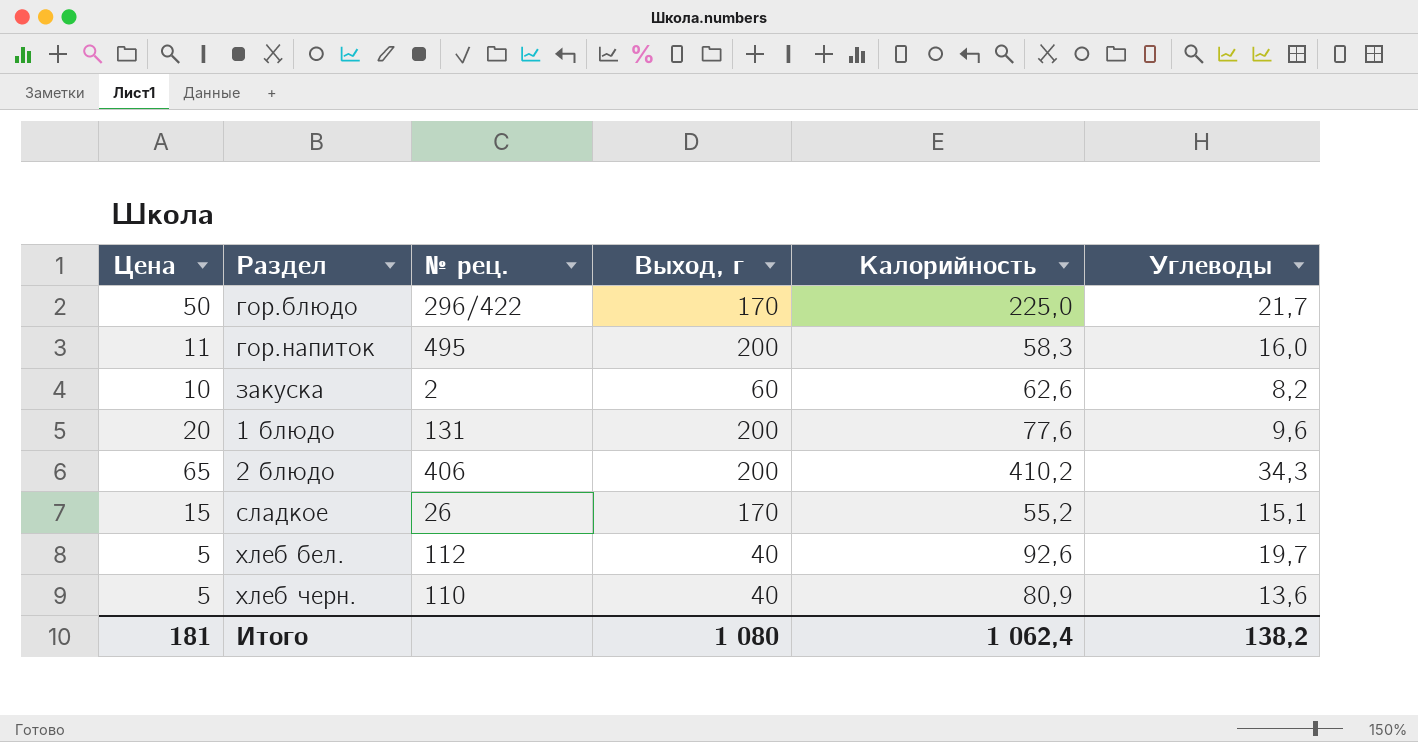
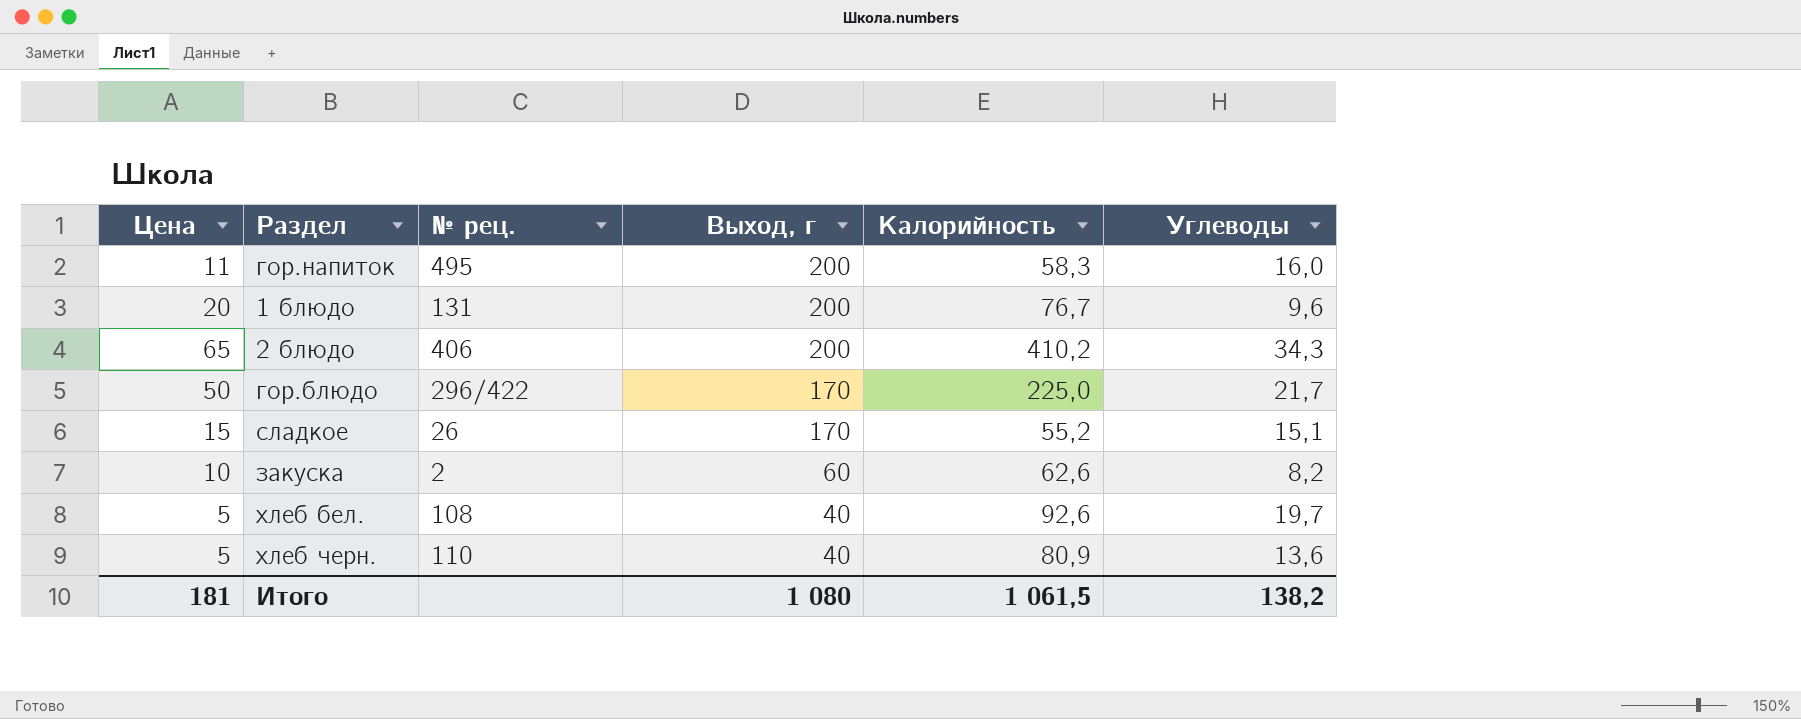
row order: none -> Выход, г descending
1 блюдо | Калорийность: 77,6 -> 76,7
хлеб бел. | № рец.: 112 -> 108
Итого | Калорийность: 1 062,4 -> 1 061,5

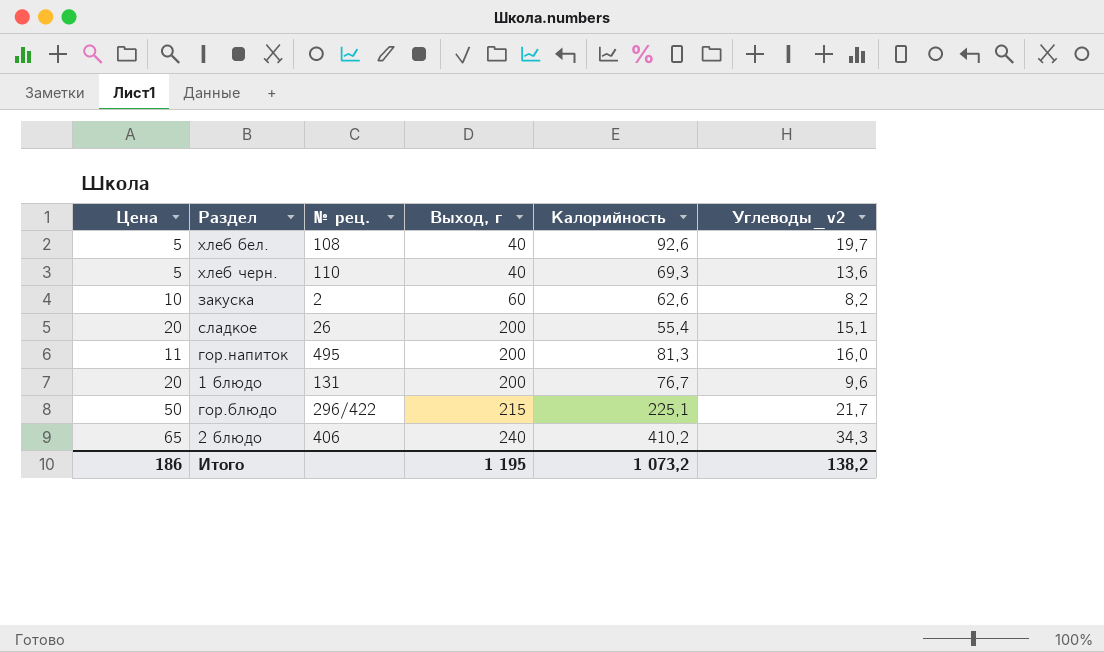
row order: Выход, г descending -> Выход, г ascending
column name: Углеводы -> Углеводы_v2
хлеб черн. | Калорийность: 80,9 -> 69,3
сладкое | Цена: 15 -> 20
сладкое | Выход, г: 170 -> 200
сладкое | Калорийность: 55,2 -> 55,4
гор.напиток | Калорийность: 58,3 -> 81,3
гор.блюдо | Выход, г: 170 -> 215
гор.блюдо | Калорийность: 225,0 -> 225,1
2 блюдо | Выход, г: 200 -> 240
Итого | Цена: 181 -> 186
Итого | Выход, г: 1 080 -> 1 195
Итого | Калорийность: 1 061,5 -> 1 073,2

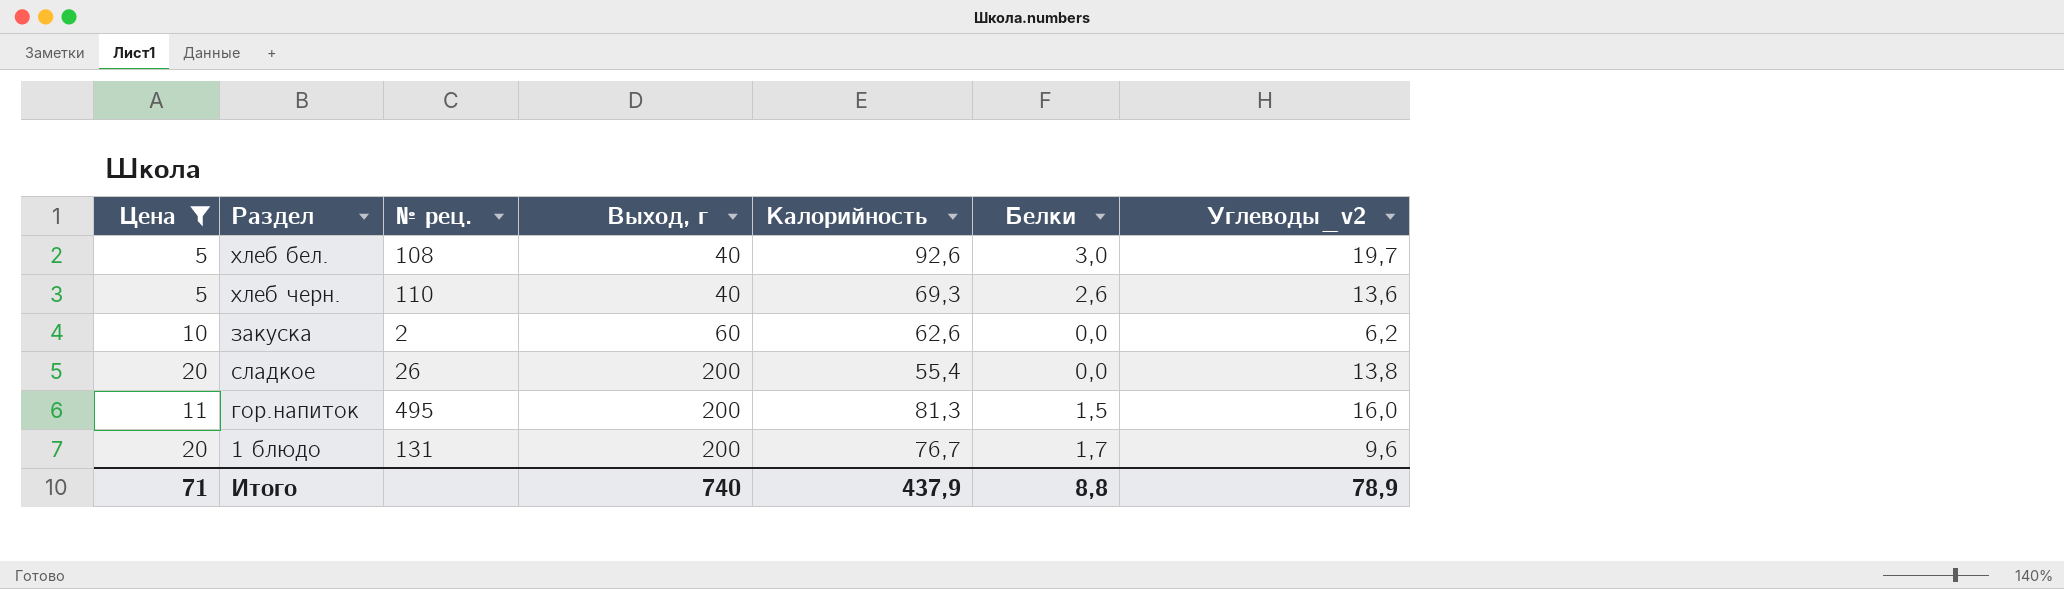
filter: none -> Цена <= 20
column Белки | position: none -> 6
закуска | Углеводы_v2: 8,2 -> 6,2
сладкое | Углеводы_v2: 15,1 -> 13,8
Итого | Цена: 186 -> 71
Итого | Выход, г: 1 195 -> 740
Итого | Калорийность: 1 073,2 -> 437,9
Итого | Углеводы_v2: 138,2 -> 78,9

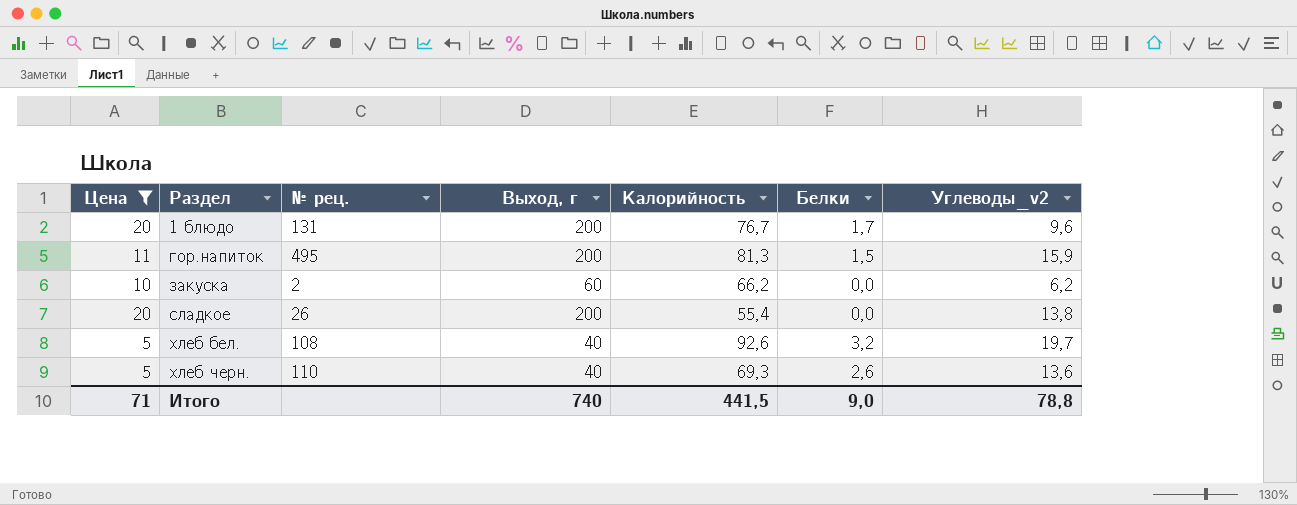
row order: Выход, г ascending -> Раздел ascending
гор.напиток | Углеводы_v2: 16,0 -> 15,9
закуска | Калорийность: 62,6 -> 66,2
хлеб бел. | Белки: 3,0 -> 3,2
Итого | Калорийность: 437,9 -> 441,5
Итого | Белки: 8,8 -> 9,0
Итого | Углеводы_v2: 78,9 -> 78,8

